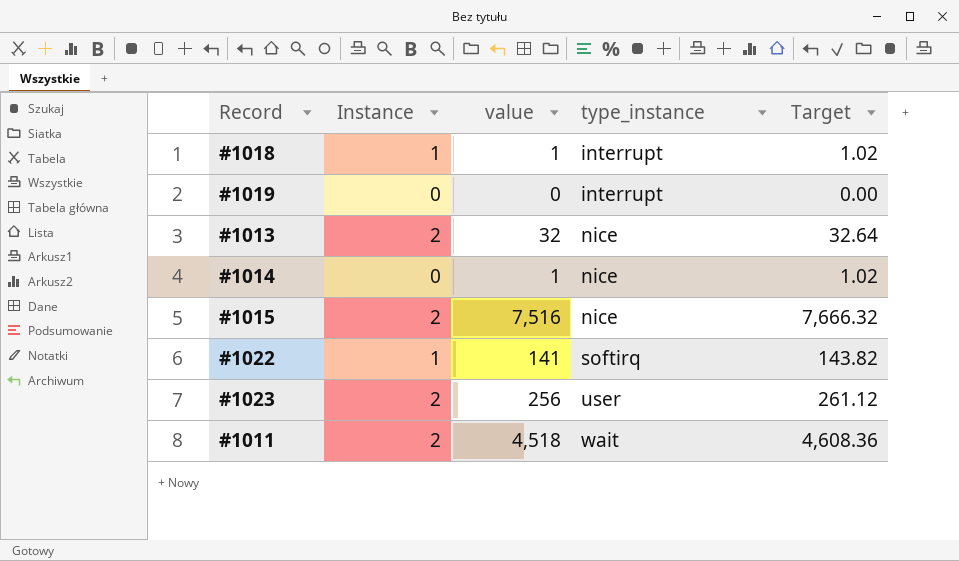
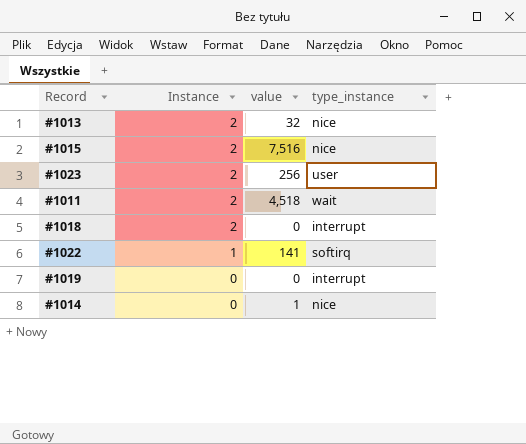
row order: type_instance ascending -> Instance descending
column Target | formula: [value] * 1.02 -> none
#1018 | Instance: 1 -> 2
#1018 | value: 1 -> 0

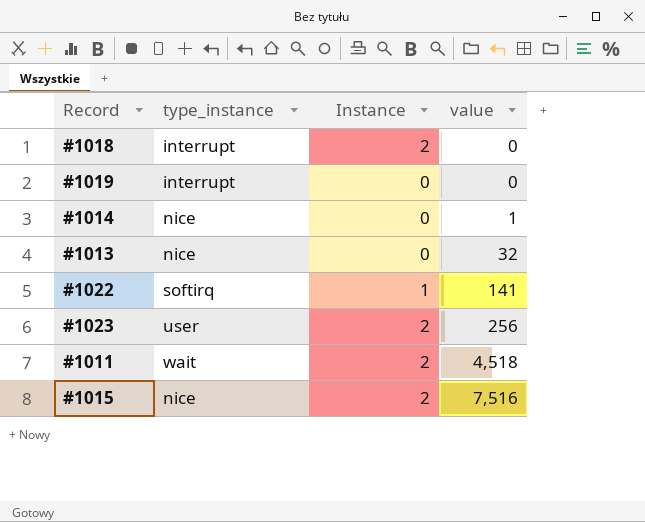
row order: Instance descending -> value ascending
column type_instance | position: 4 -> 2
#1013 | Instance: 2 -> 0

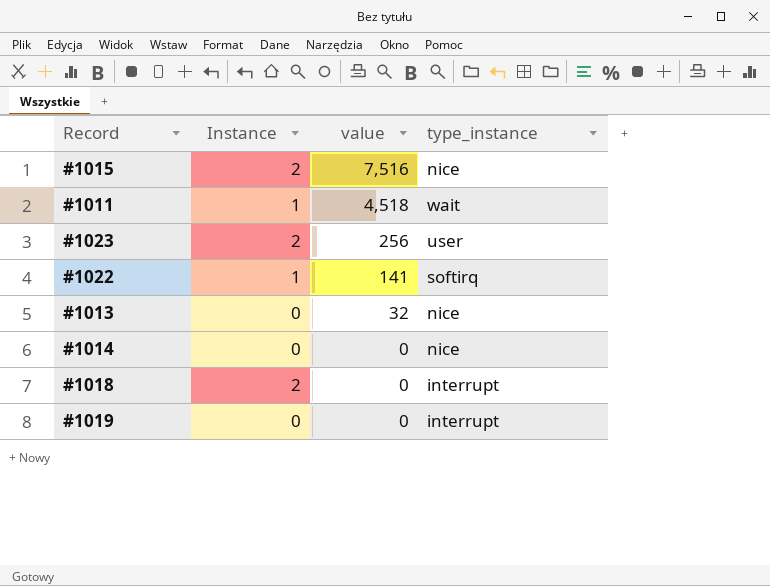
row order: value ascending -> value descending
column type_instance | position: 2 -> 4
#1011 | Instance: 2 -> 1
#1014 | value: 1 -> 0

